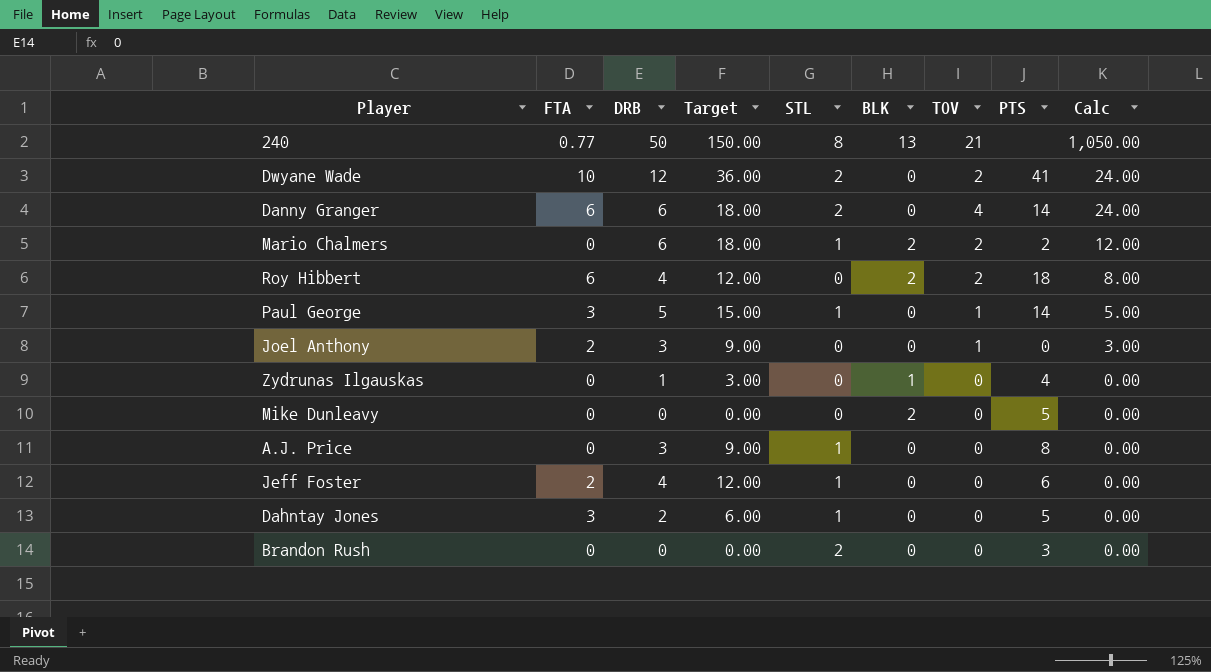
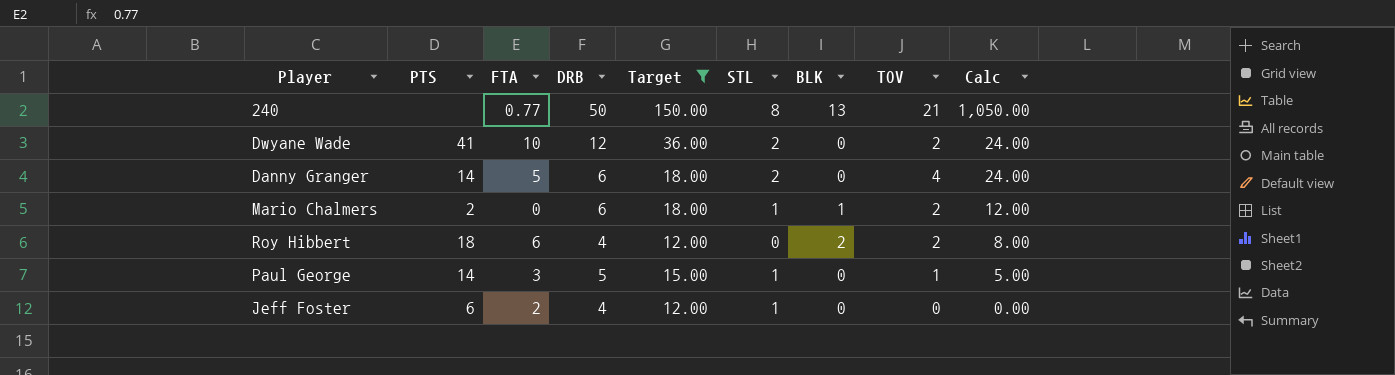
filter: none -> Target >= 12.00
column PTS | position: 8 -> 2
Danny Granger | FTA: 6 -> 5
Mario Chalmers | BLK: 2 -> 1

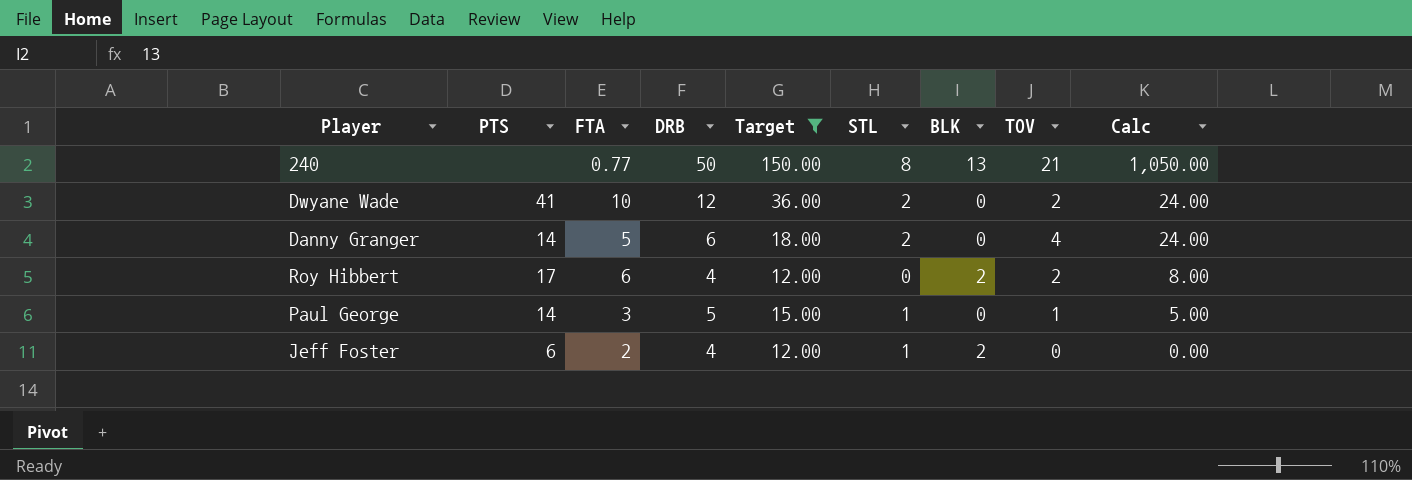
row Mario Chalmers: 2 | 0 | 6 | 18.00 | 1 | 1 | 2 | 12.00 -> none
Roy Hibbert | PTS: 18 -> 17
Jeff Foster | BLK: 0 -> 2

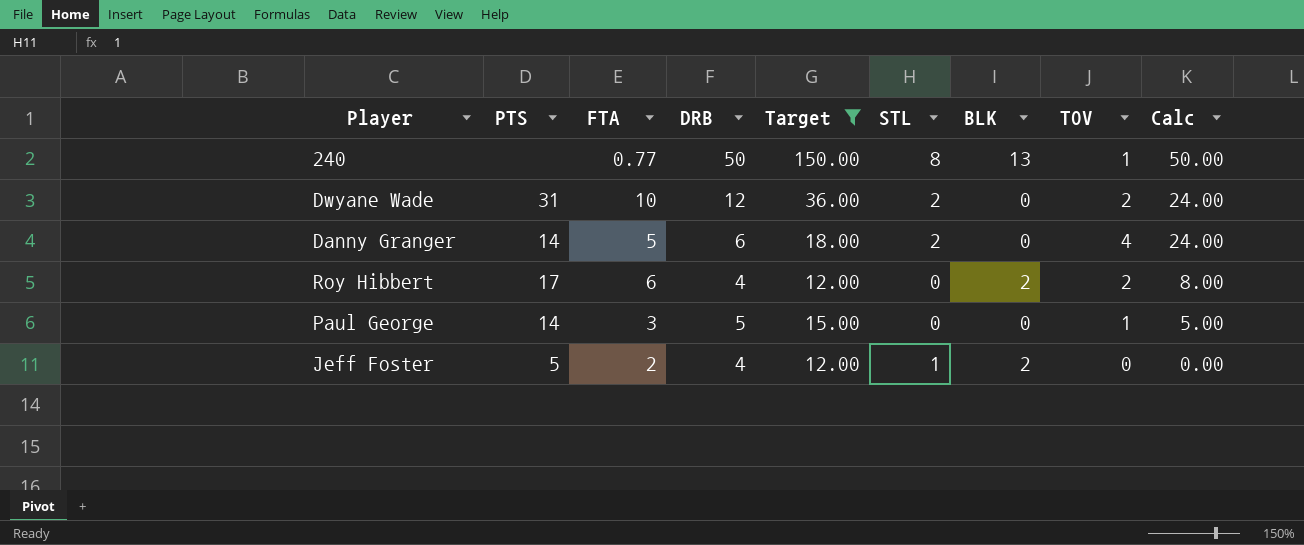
240 | TOV: 21 -> 1
240 | Calc: 1,050.00 -> 50.00
Dwyane Wade | PTS: 41 -> 31
Paul George | STL: 1 -> 0
Jeff Foster | PTS: 6 -> 5

